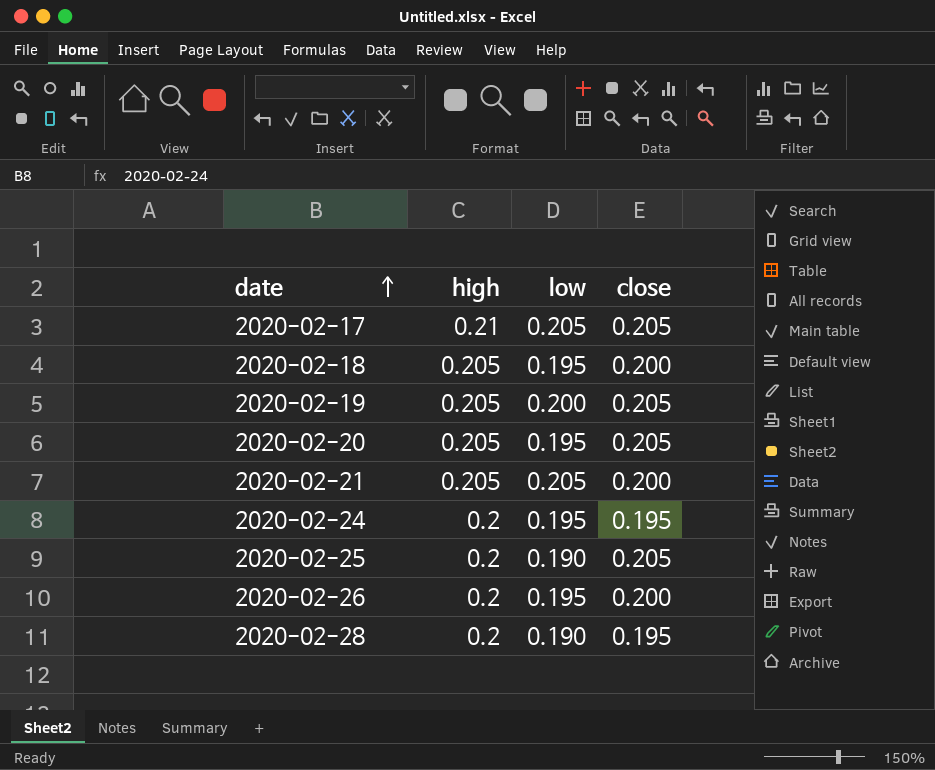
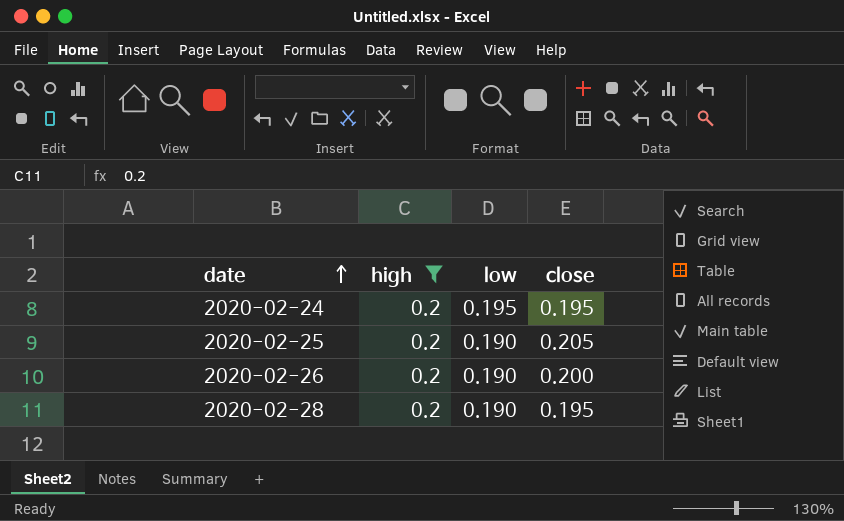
filter: none -> high = 0.2
2020-02-26 | low: 0.195 -> 0.190

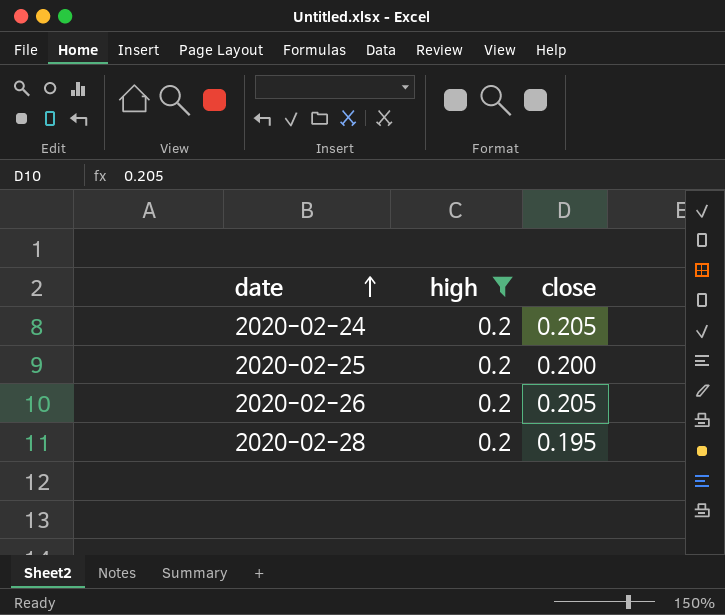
column low | position: 3 -> none
2020-02-24 | close: 0.195 -> 0.205
2020-02-25 | close: 0.205 -> 0.200
2020-02-26 | close: 0.200 -> 0.205

